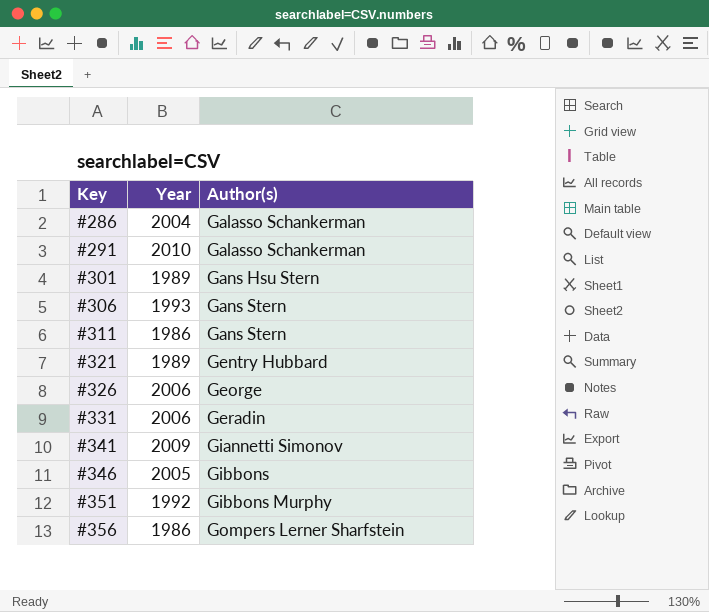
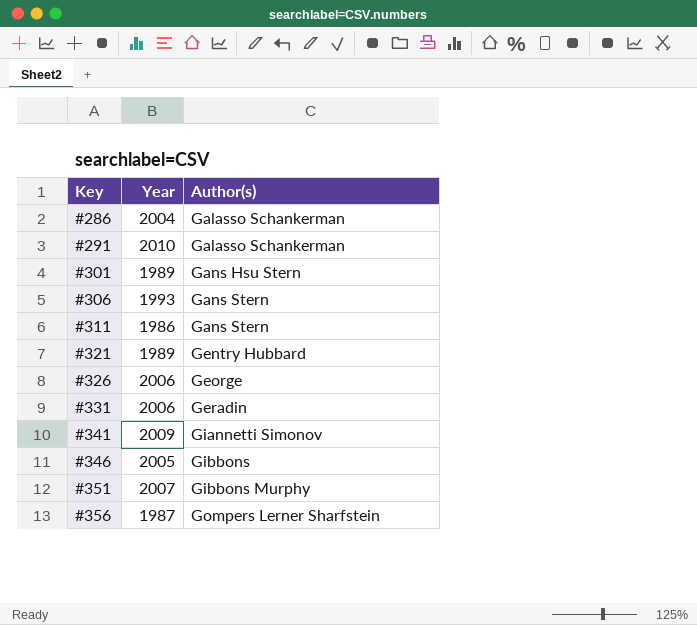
#351 | Year: 1992 -> 2007
#356 | Year: 1986 -> 1987

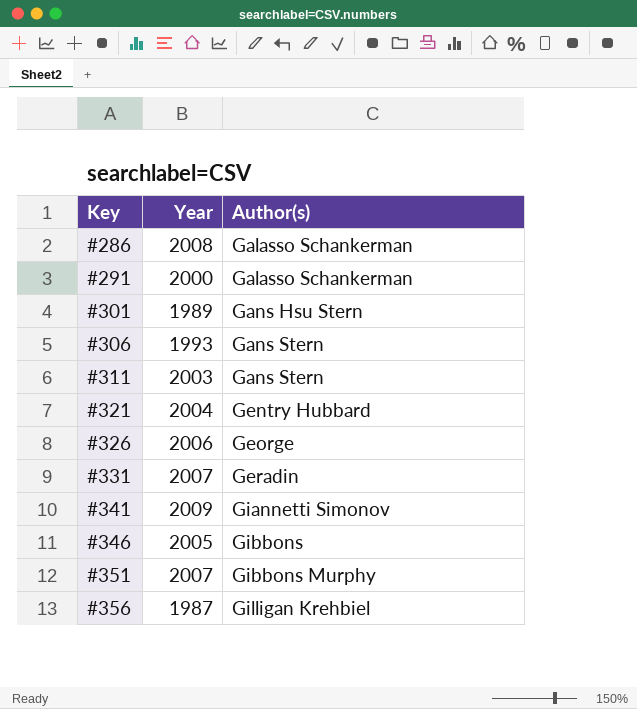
#286 | Year: 2004 -> 2008
#291 | Year: 2010 -> 2000
#311 | Year: 1986 -> 2003
#321 | Year: 1989 -> 2004
#331 | Year: 2006 -> 2007
#356 | Author(s): Gompers Lerner Sharfstein -> Gilligan Krehbiel

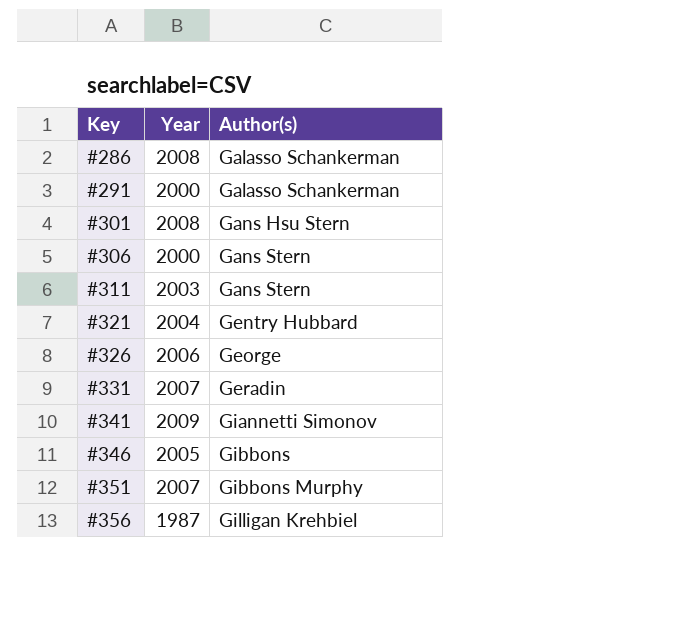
#301 | Year: 1989 -> 2008
#306 | Year: 1993 -> 2000

